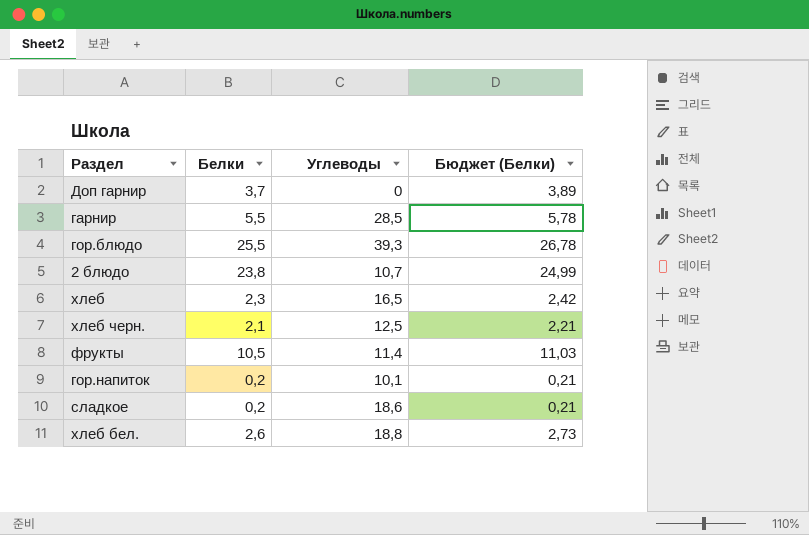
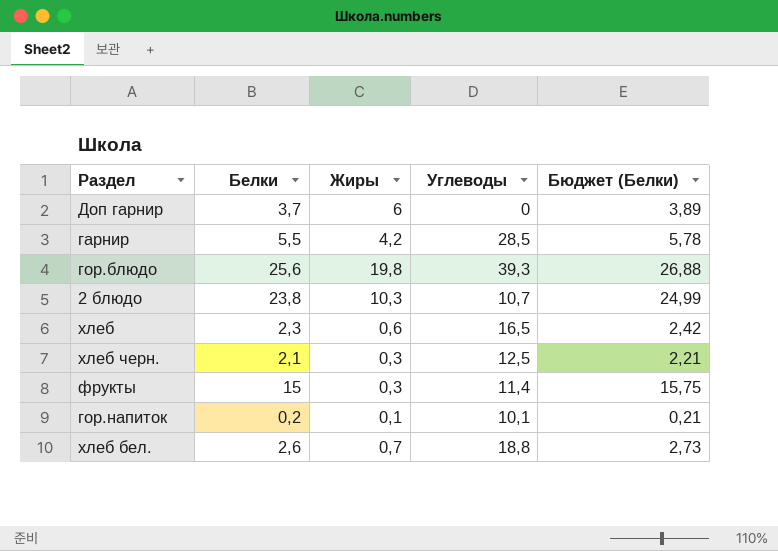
column Жиры | position: none -> 3
row сладкое: 0,2 | 18,6 | 0,21 -> none
гор.блюдо | Белки: 25,5 -> 25,6
гор.блюдо | Бюджет (Белки): 26,78 -> 26,88
фрукты | Белки: 10,5 -> 15
фрукты | Бюджет (Белки): 11,03 -> 15,75

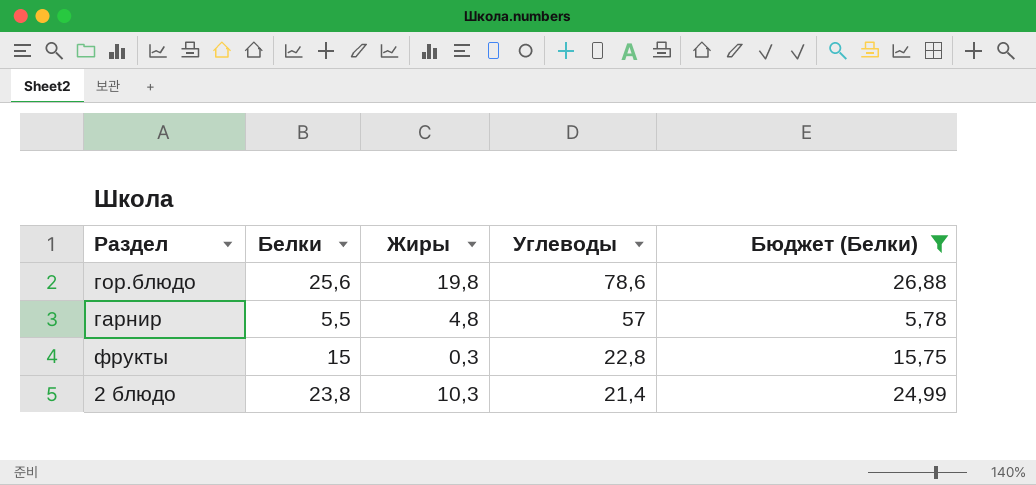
filter: none -> Бюджет (Белки) >= 5,78
row order: none -> Углеводы descending
гор.блюдо | Углеводы: 39,3 -> 78,6
гарнир | Жиры: 4,2 -> 4,8
гарнир | Углеводы: 28,5 -> 57
фрукты | Углеводы: 11,4 -> 22,8
2 блюдо | Углеводы: 10,7 -> 21,4

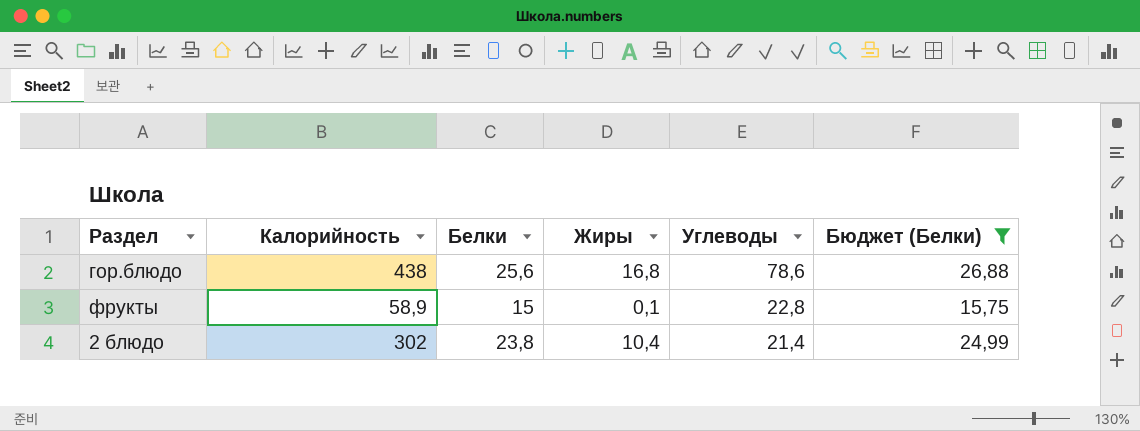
column Калорийность | position: none -> 2
row гарнир: 5,5 | 4,8 | 57 | 5,78 -> none
гор.блюдо | Жиры: 19,8 -> 16,8
фрукты | Жиры: 0,3 -> 0,1
2 блюдо | Жиры: 10,3 -> 10,4

